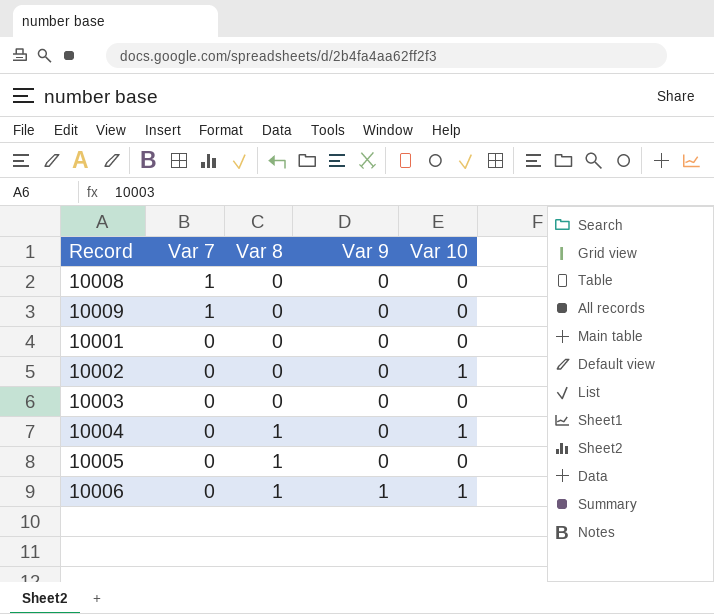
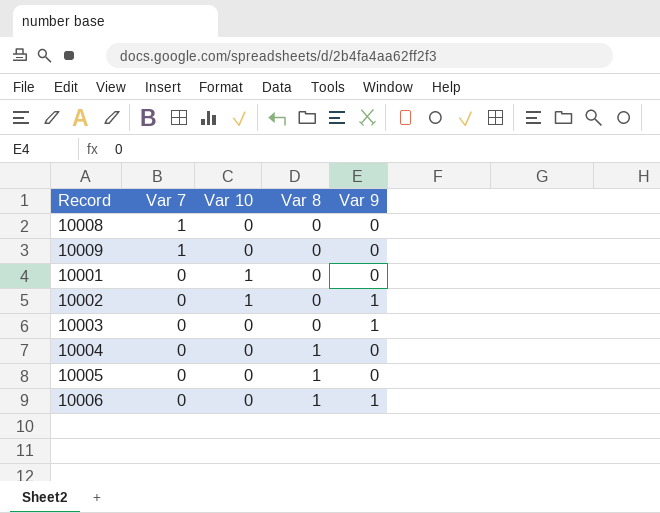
column Var 10 | position: 5 -> 3
10001 | Var 10: 0 -> 1
10002 | Var 9: 0 -> 1
10003 | Var 9: 0 -> 1
10004 | Var 10: 1 -> 0
10006 | Var 10: 1 -> 0

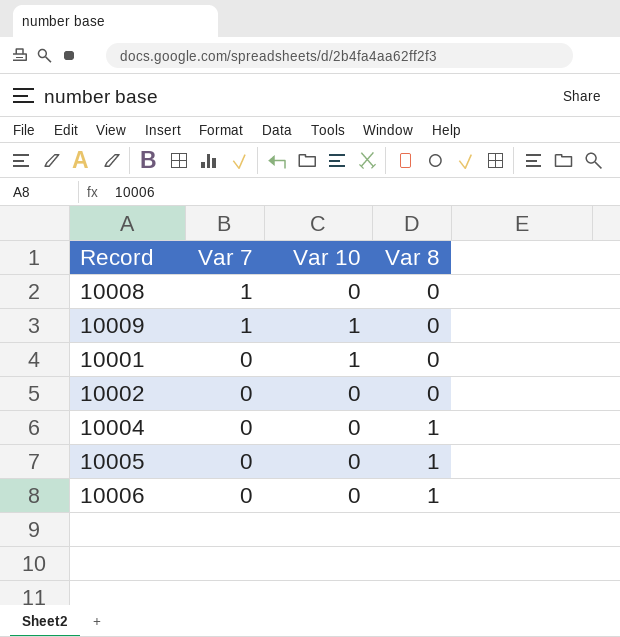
column Var 9 | position: 5 -> none
row 10003: 0 | 0 | 0 | 1 -> none
10009 | Var 10: 0 -> 1
10002 | Var 10: 1 -> 0

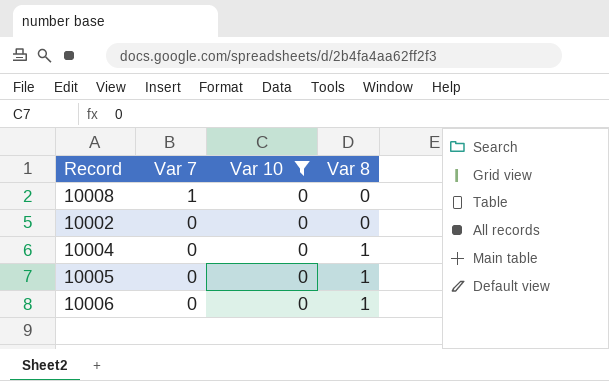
filter: none -> Var 10 = 0

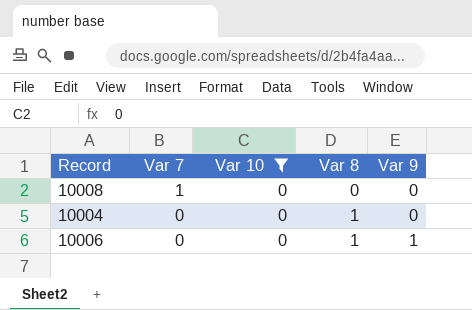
column Var 9 | position: none -> 5
row 10002: 0 | 0 | 0 -> none
row 10005: 0 | 0 | 1 -> none

